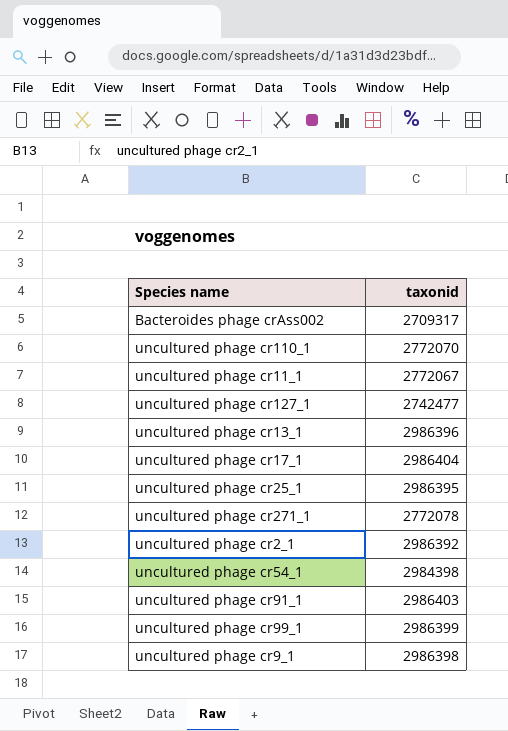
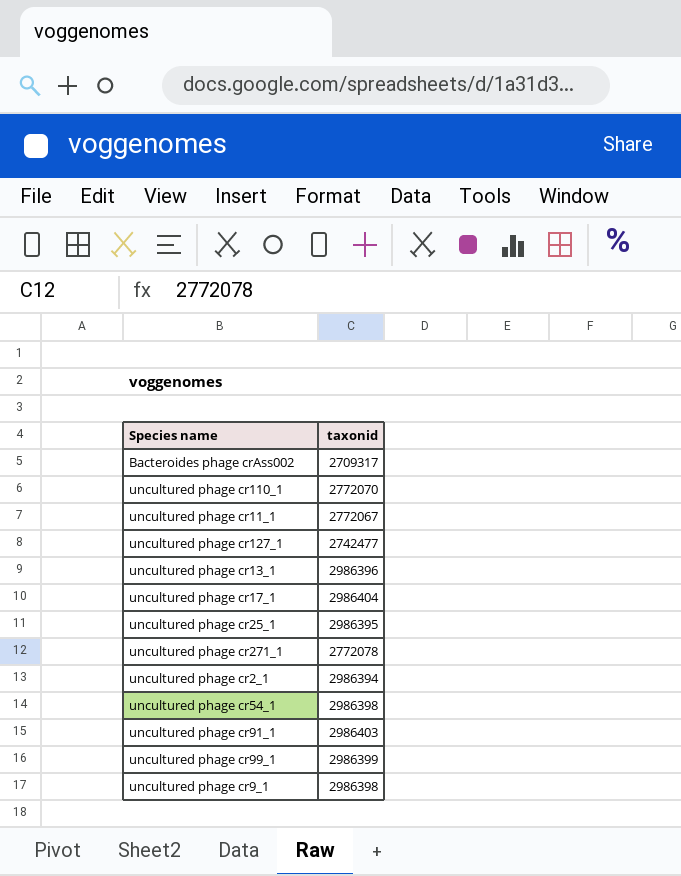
uncultured phage cr2_1 | taxonid: 2986392 -> 2986394
uncultured phage cr54_1 | taxonid: 2984398 -> 2986398

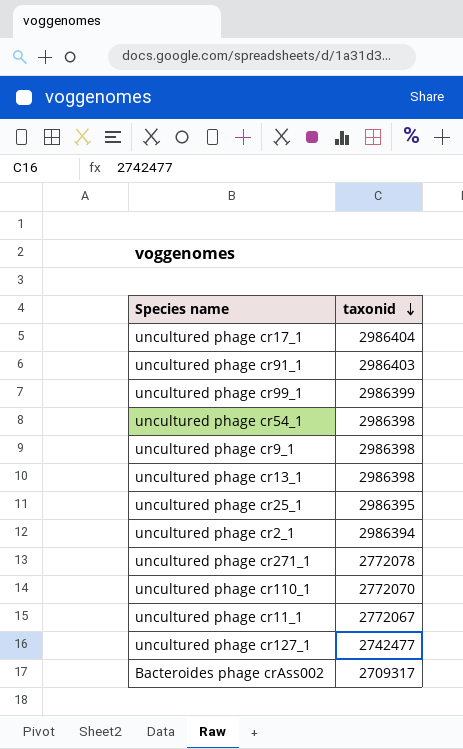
row order: none -> taxonid descending
uncultured phage cr13_1 | taxonid: 2986396 -> 2986398

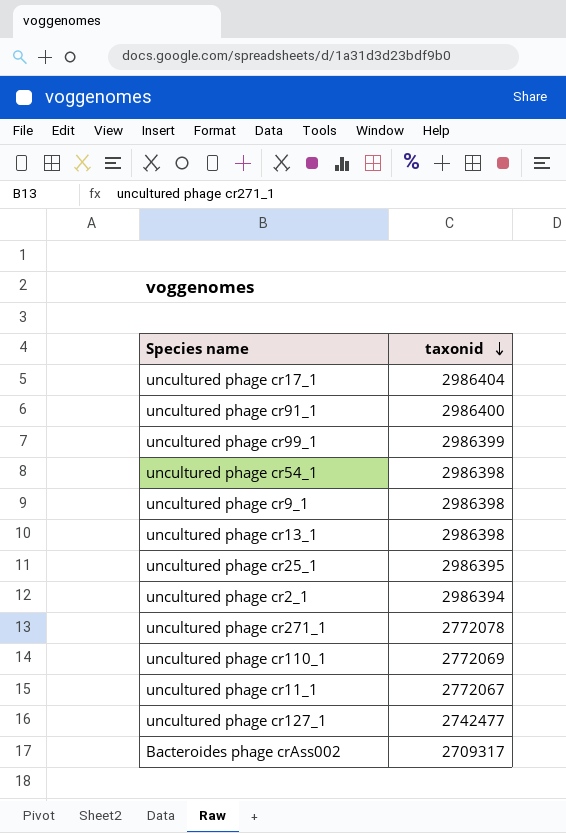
uncultured phage cr91_1 | taxonid: 2986403 -> 2986400
uncultured phage cr110_1 | taxonid: 2772070 -> 2772069

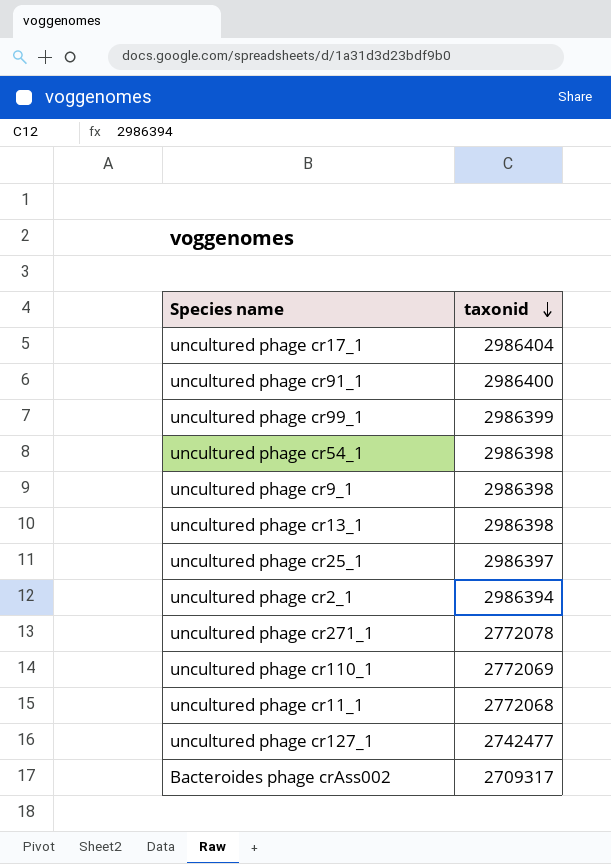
uncultured phage cr25_1 | taxonid: 2986395 -> 2986397
uncultured phage cr11_1 | taxonid: 2772067 -> 2772068

